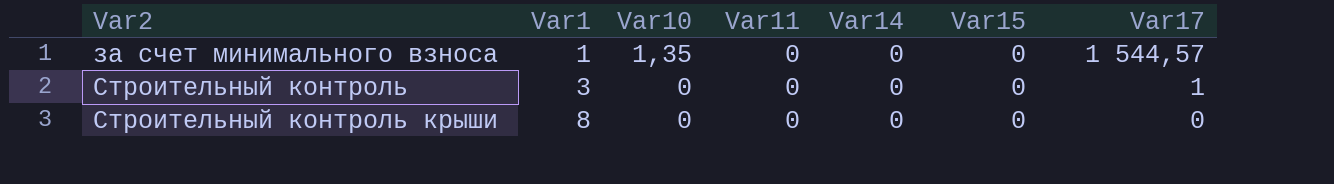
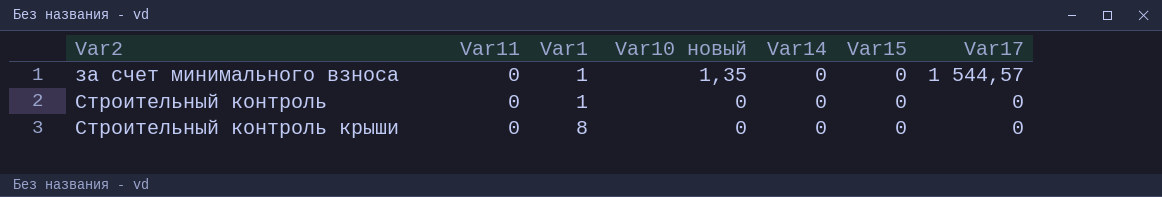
column Var11 | position: 4 -> 2
column name: Var10 -> Var10 новый
Строительный контроль | Var1: 3 -> 1
Строительный контроль | Var17: 1 -> 0

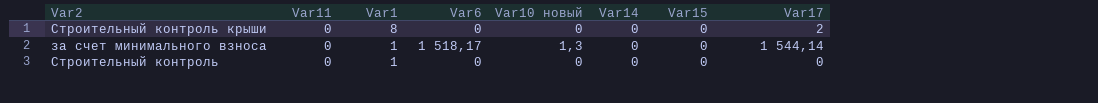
row order: Var2 ascending -> Var1 descending
column Var6 | position: none -> 4
Строительный контроль крыши | Var17: 0 -> 2
за счет минимального взноса | Var10 новый: 1,35 -> 1,3
за счет минимального взноса | Var17: 1 544,57 -> 1 544,14

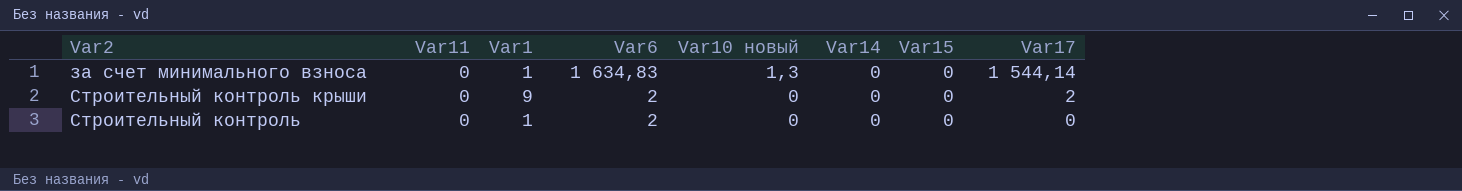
row order: Var1 descending -> Var6 descending
за счет минимального взноса | Var6: 1 518,17 -> 1 634,83
Строительный контроль крыши | Var1: 8 -> 9
Строительный контроль крыши | Var6: 0 -> 2
Строительный контроль | Var6: 0 -> 2

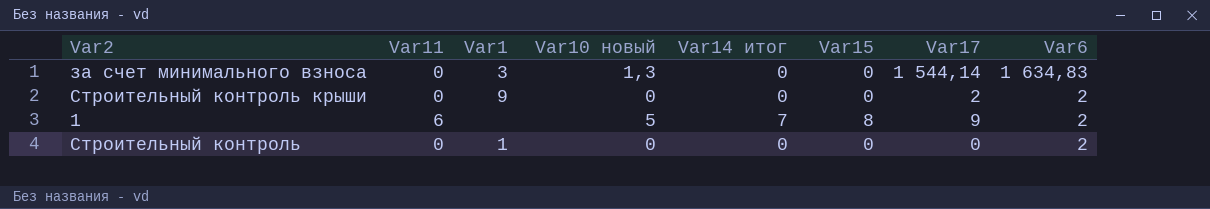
column name: Var14 -> Var14 итог
column Var6 | position: 4 -> 8
за счет минимального взноса | Var1: 1 -> 3
row 1: none -> 6 | none | 5 | 7 | 8 | 9 | 2

